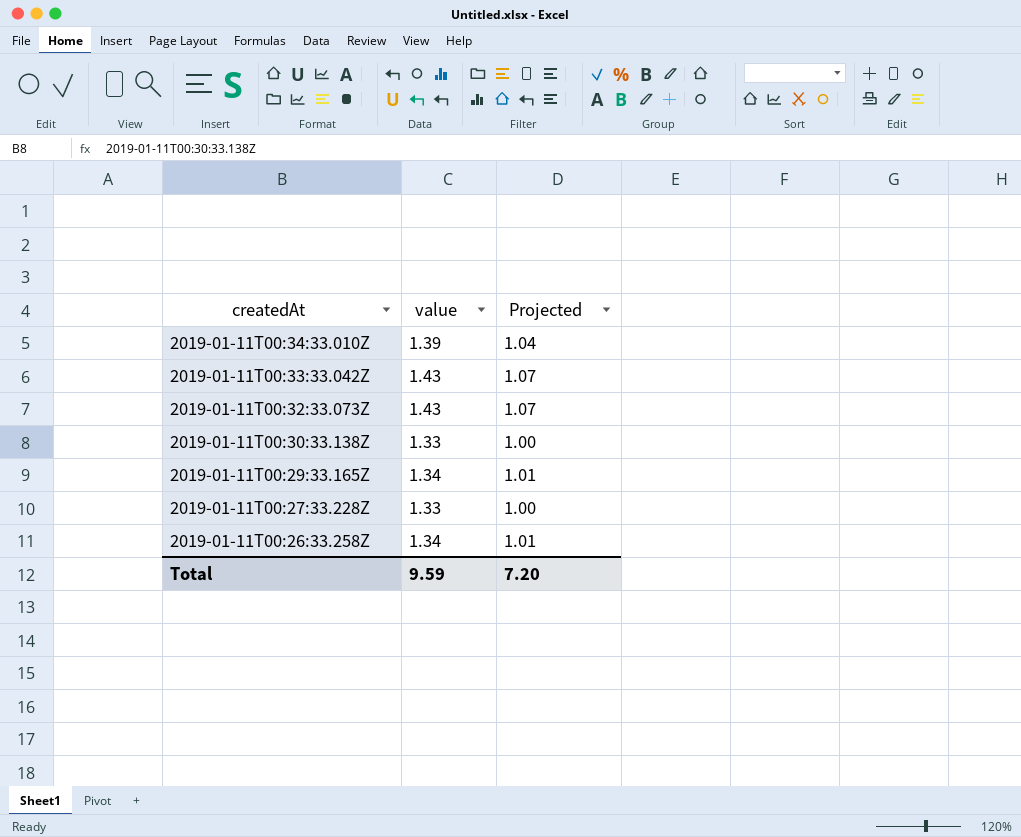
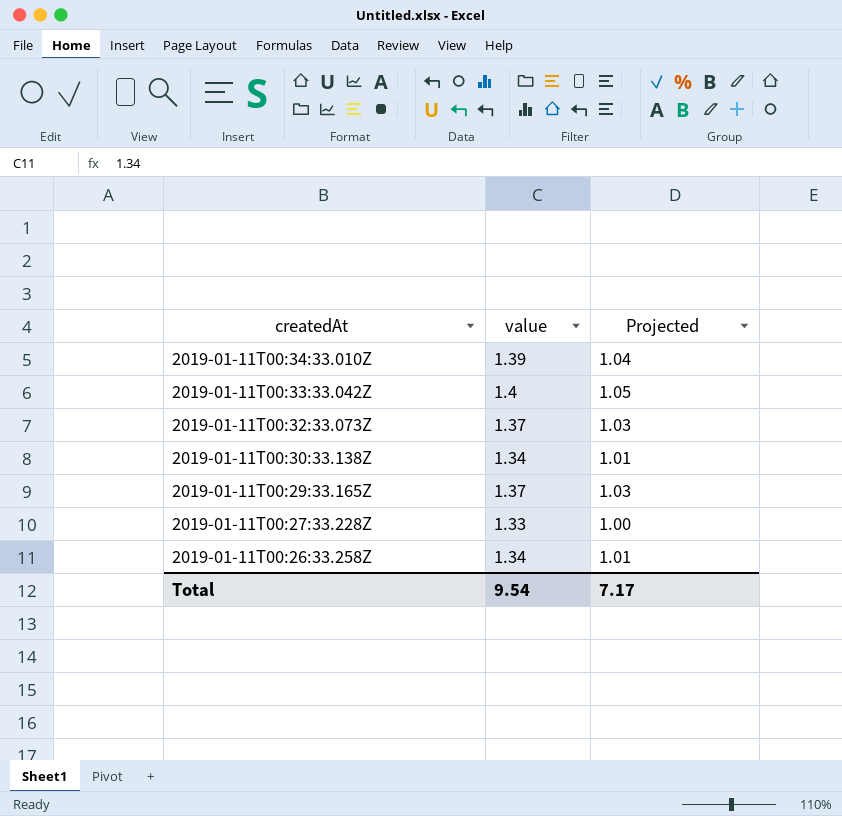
2019-01-11T00:33:33.042Z | value: 1.43 -> 1.4
2019-01-11T00:33:33.042Z | Projected: 1.07 -> 1.05
2019-01-11T00:32:33.073Z | value: 1.43 -> 1.37
2019-01-11T00:32:33.073Z | Projected: 1.07 -> 1.03
2019-01-11T00:30:33.138Z | value: 1.33 -> 1.34
2019-01-11T00:30:33.138Z | Projected: 1.00 -> 1.01
2019-01-11T00:29:33.165Z | value: 1.34 -> 1.37
2019-01-11T00:29:33.165Z | Projected: 1.01 -> 1.03
Total | value: 9.59 -> 9.54
Total | Projected: 7.20 -> 7.17

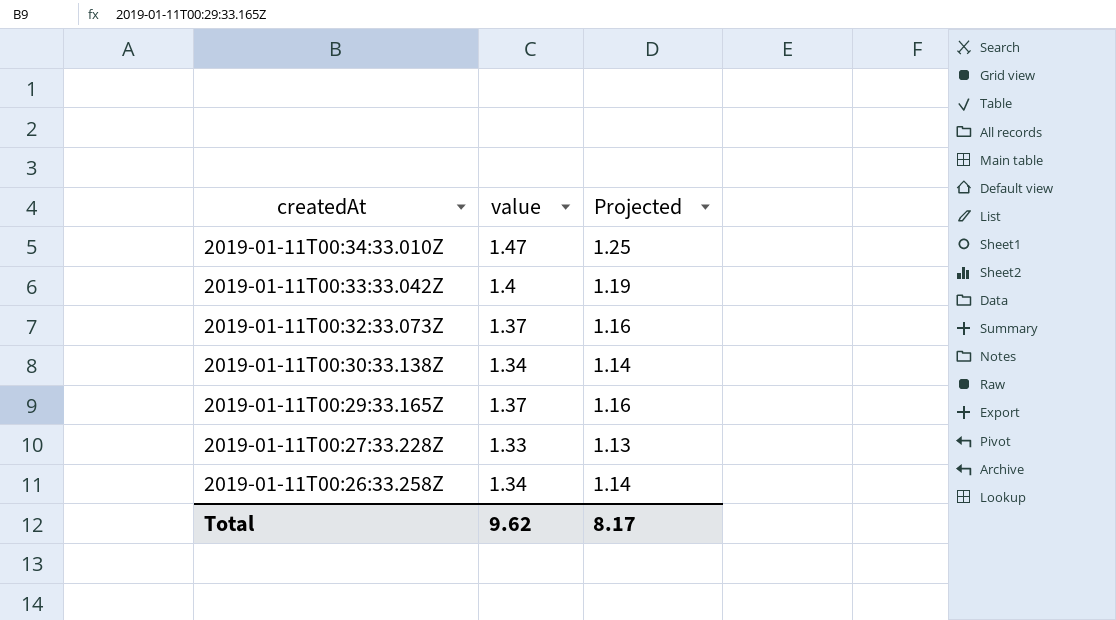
column Projected | formula: [value] * 0.75 -> [value] * 0.85
2019-01-11T00:34:33.010Z | value: 1.39 -> 1.47
Total | value: 9.54 -> 9.62
Total | Projected: 7.17 -> 8.17

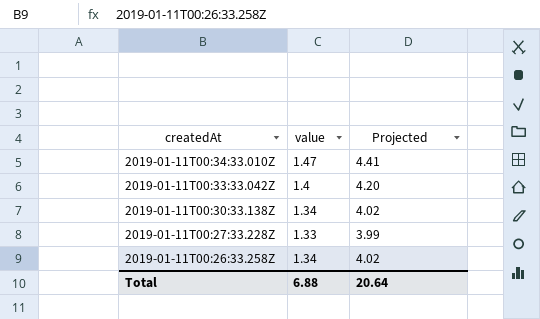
column Projected | formula: [value] * 0.85 -> [value] * 3
row 2019-01-11T00:32:33.073Z: 1.37 | 1.16 -> none
row 2019-01-11T00:29:33.165Z: 1.37 | 1.16 -> none
Total | value: 9.62 -> 6.88
Total | Projected: 8.17 -> 20.64

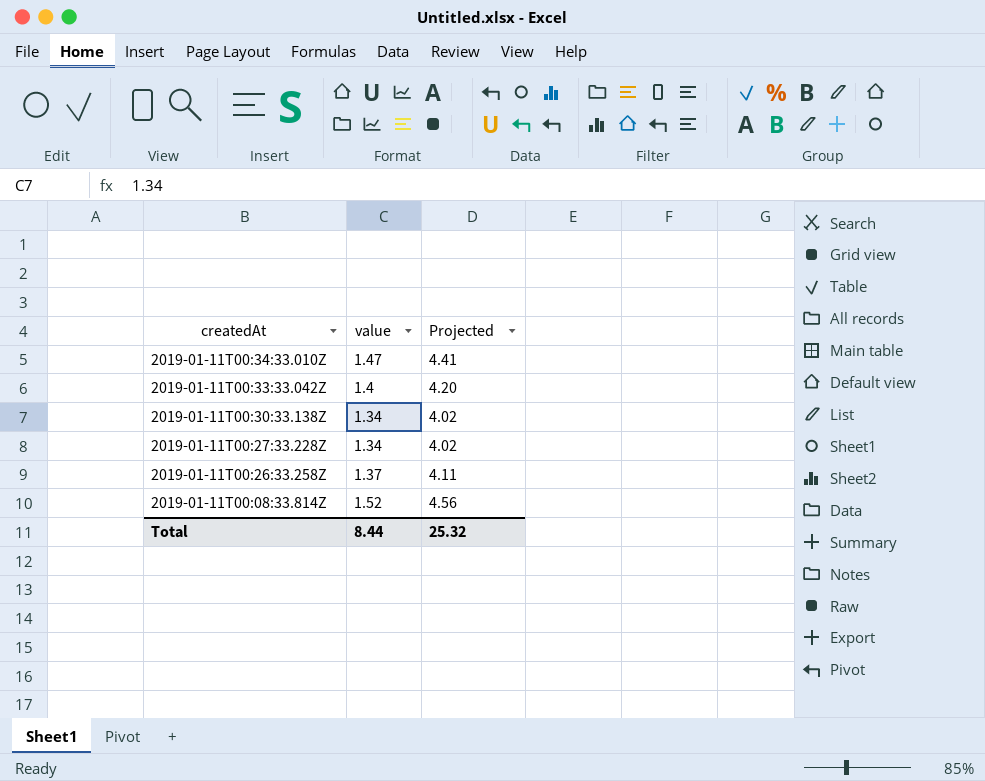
2019-01-11T00:27:33.228Z | value: 1.33 -> 1.34
2019-01-11T00:27:33.228Z | Projected: 3.99 -> 4.02
2019-01-11T00:26:33.258Z | value: 1.34 -> 1.37
2019-01-11T00:26:33.258Z | Projected: 4.02 -> 4.11
row 2019-01-11T00:08:33.814Z: none -> 1.52 | 4.56
Total | value: 6.88 -> 8.44
Total | Projected: 20.64 -> 25.32

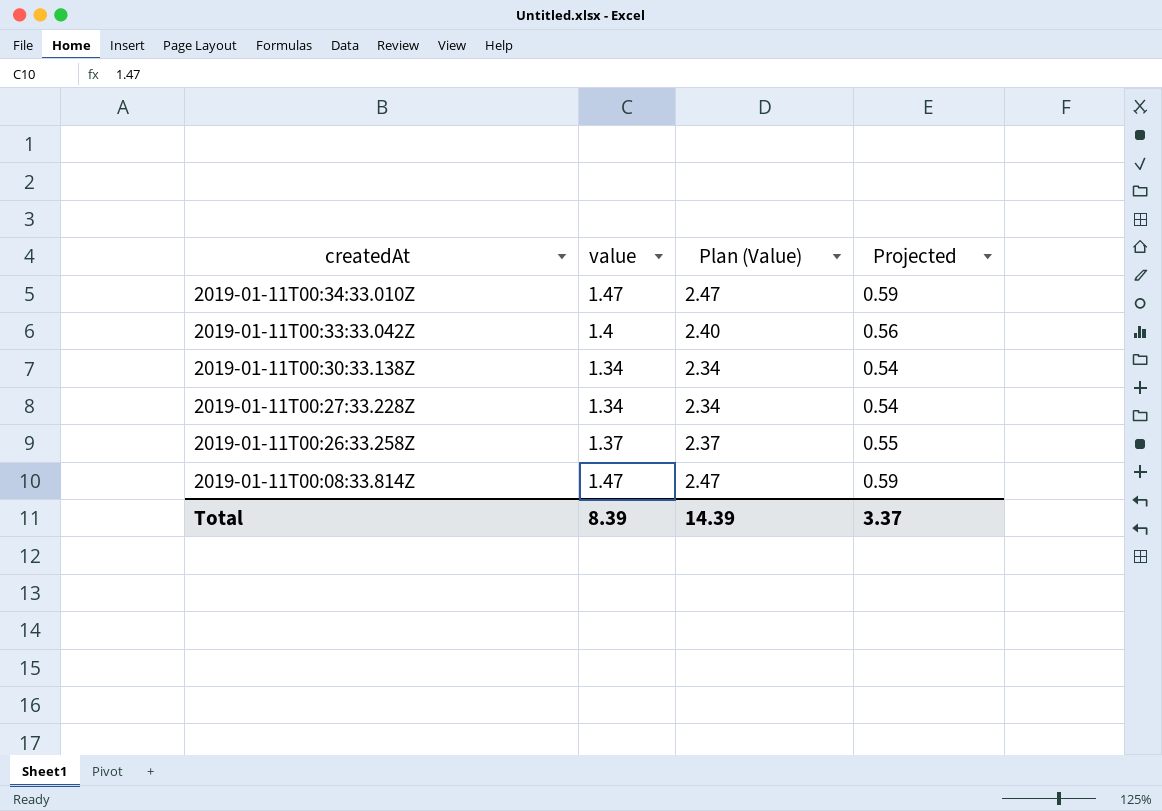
column Plan (Value) | formula: none -> [value] + 1
column Projected | formula: [value] * 3 -> [value] * 0.4
2019-01-11T00:08:33.814Z | value: 1.52 -> 1.47
Total | value: 8.44 -> 8.39
Total | Projected: 25.32 -> 3.37

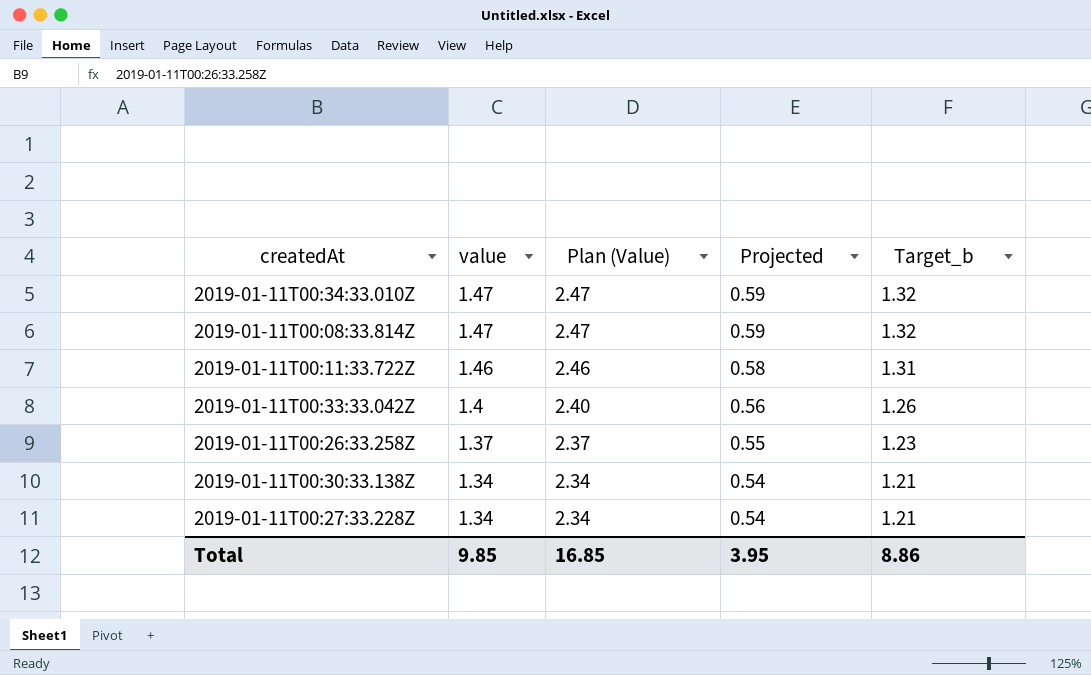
row order: createdAt descending -> value descending
column Target_b | formula: none -> [value] * 0.9
row 2019-01-11T00:11:33.722Z: none -> 1.46 | 2.46 | 0.58 | 1.31
Total | value: 8.39 -> 9.85
Total | Plan (Value): 14.39 -> 16.85
Total | Projected: 3.37 -> 3.95

